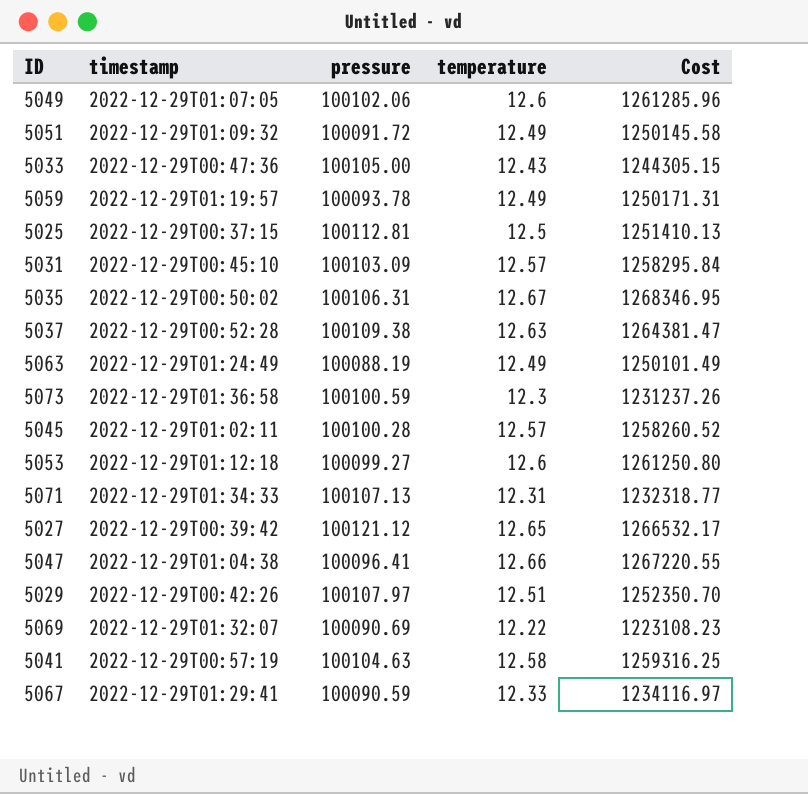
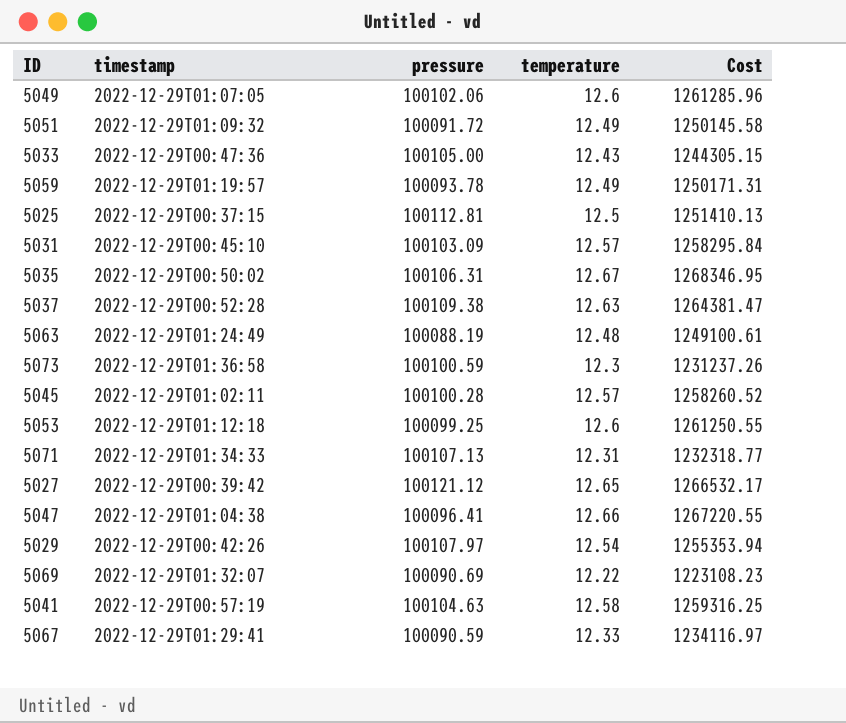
5063 | temperature: 12.49 -> 12.48
5063 | Cost: 1250101.49 -> 1249100.61
5053 | pressure: 100099.27 -> 100099.25
5053 | Cost: 1261250.80 -> 1261250.55
5029 | temperature: 12.51 -> 12.54
5029 | Cost: 1252350.70 -> 1255353.94

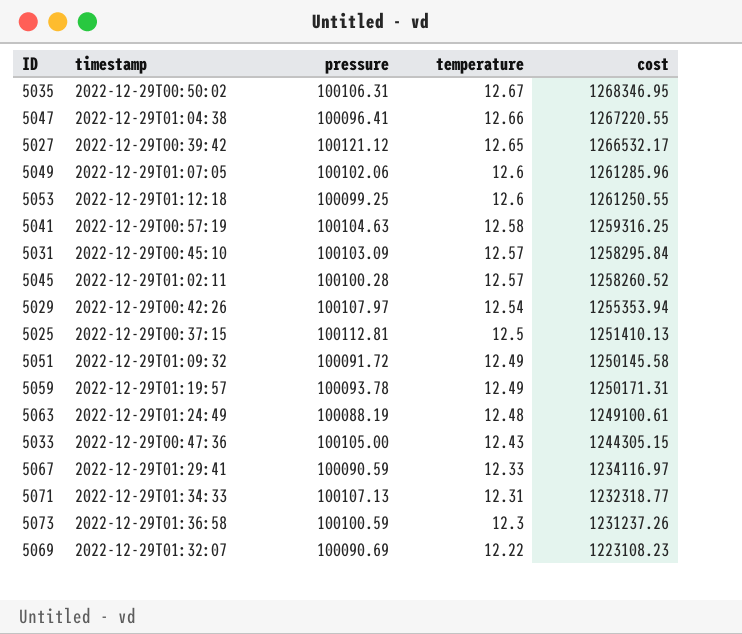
row order: none -> temperature descending
column name: Cost -> cost
row 5037: 2022-12-29T00:52:28 | 100109.38 | 12.63 | 1264381.47 -> none

